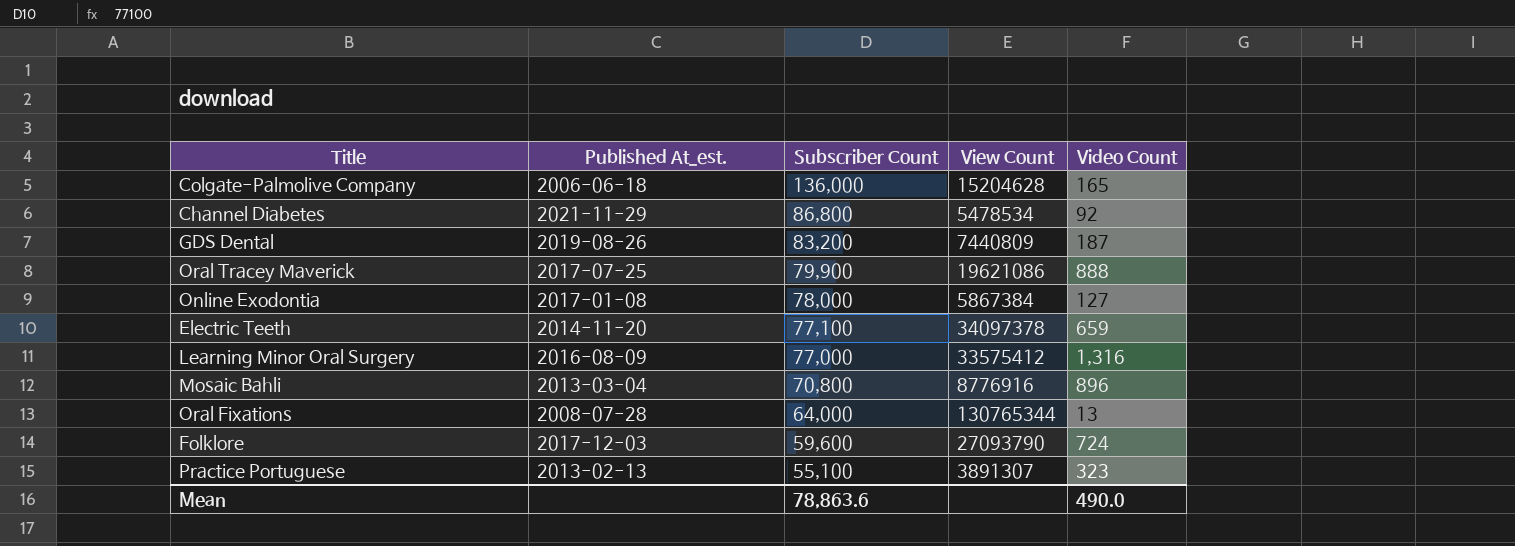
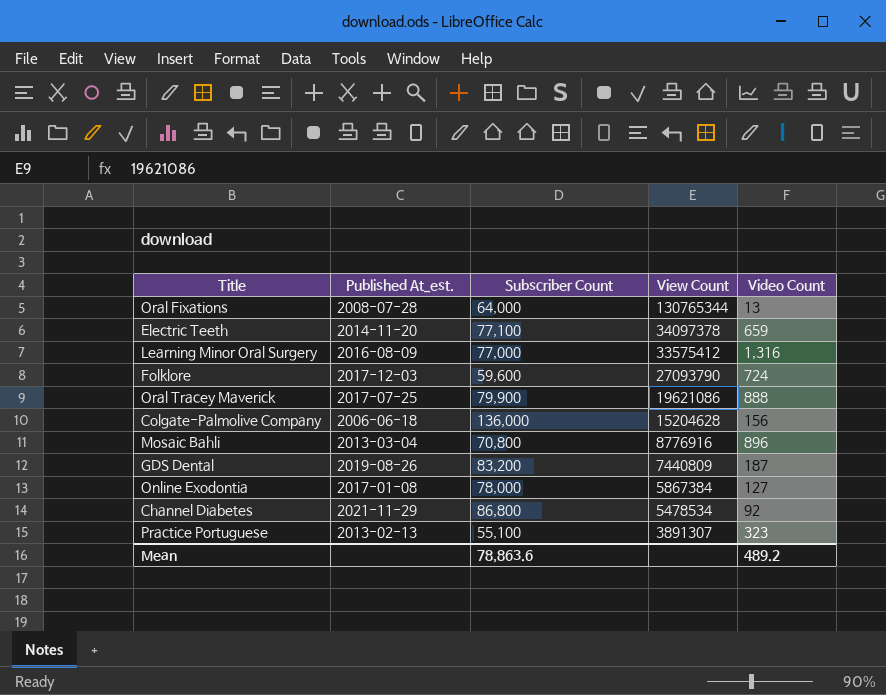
row order: Subscriber Count descending -> View Count descending
Colgate-Palmolive Company | Video Count: 165 -> 156
Mean | Video Count: 490.0 -> 489.2

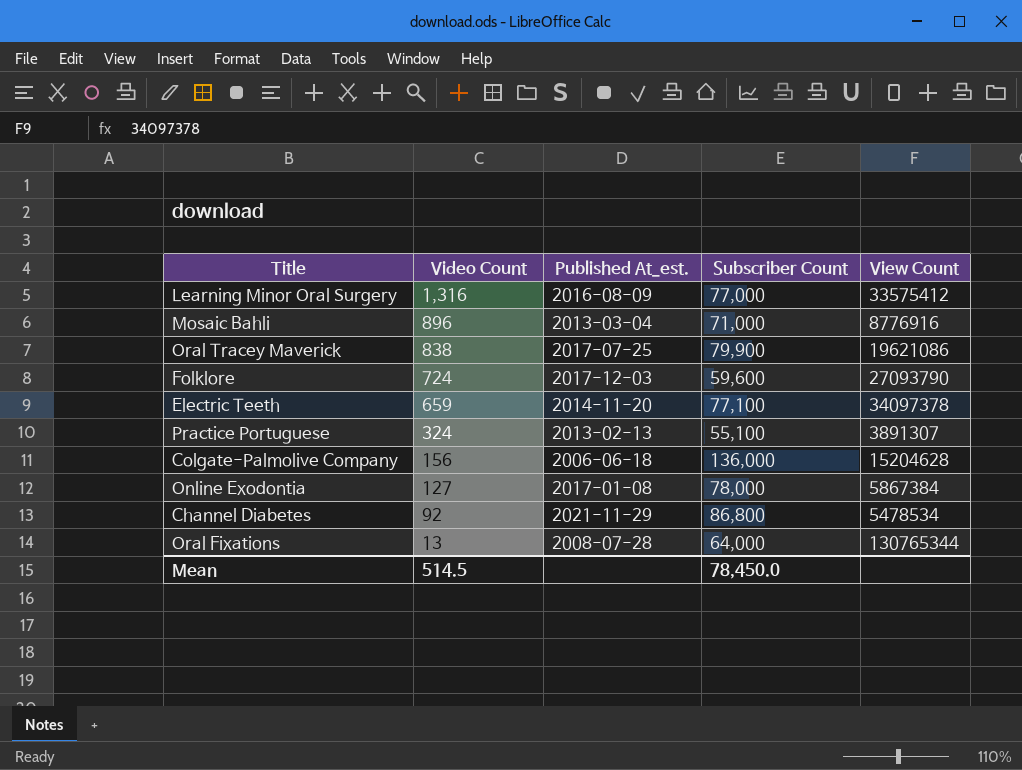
row order: View Count descending -> Video Count descending
column Video Count | position: 5 -> 2
row GDS Dental: 2019-08-26 | 83,200 | 7440809 | 187 -> none
Mosaic Bahli | Subscriber Count: 70,800 -> 71,000
Oral Tracey Maverick | Video Count: 888 -> 838
Practice Portuguese | Video Count: 323 -> 324
Mean | Video Count: 489.2 -> 514.5
Mean | Subscriber Count: 78,863.6 -> 78,450.0

